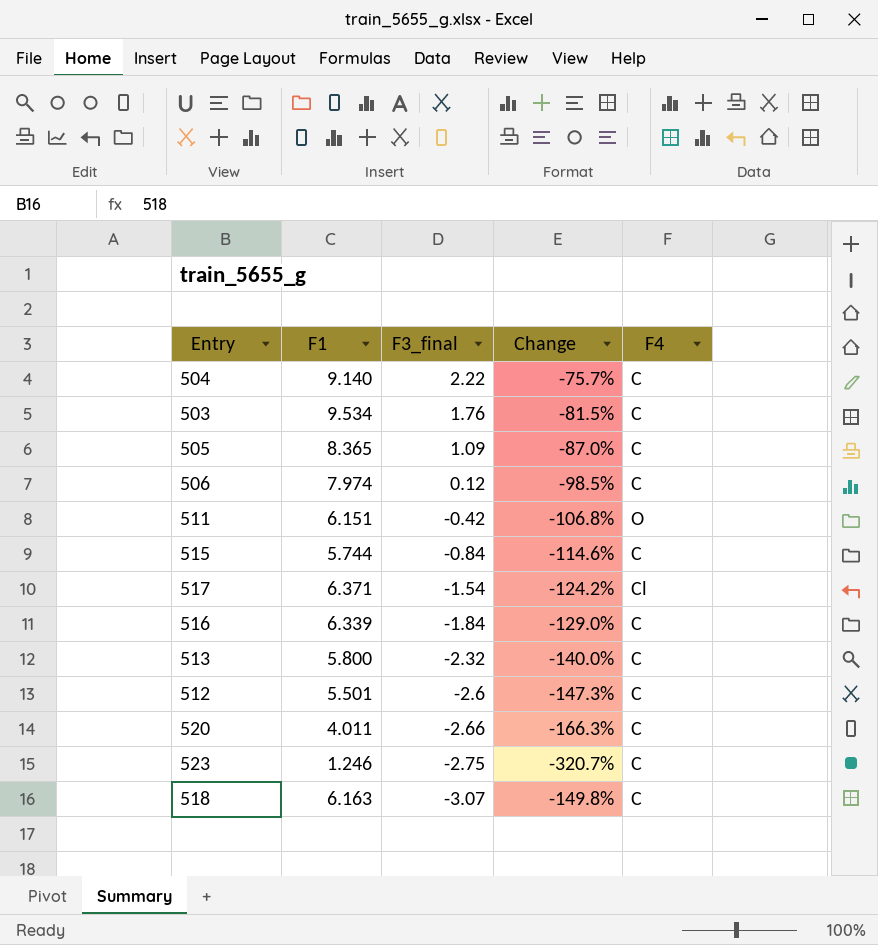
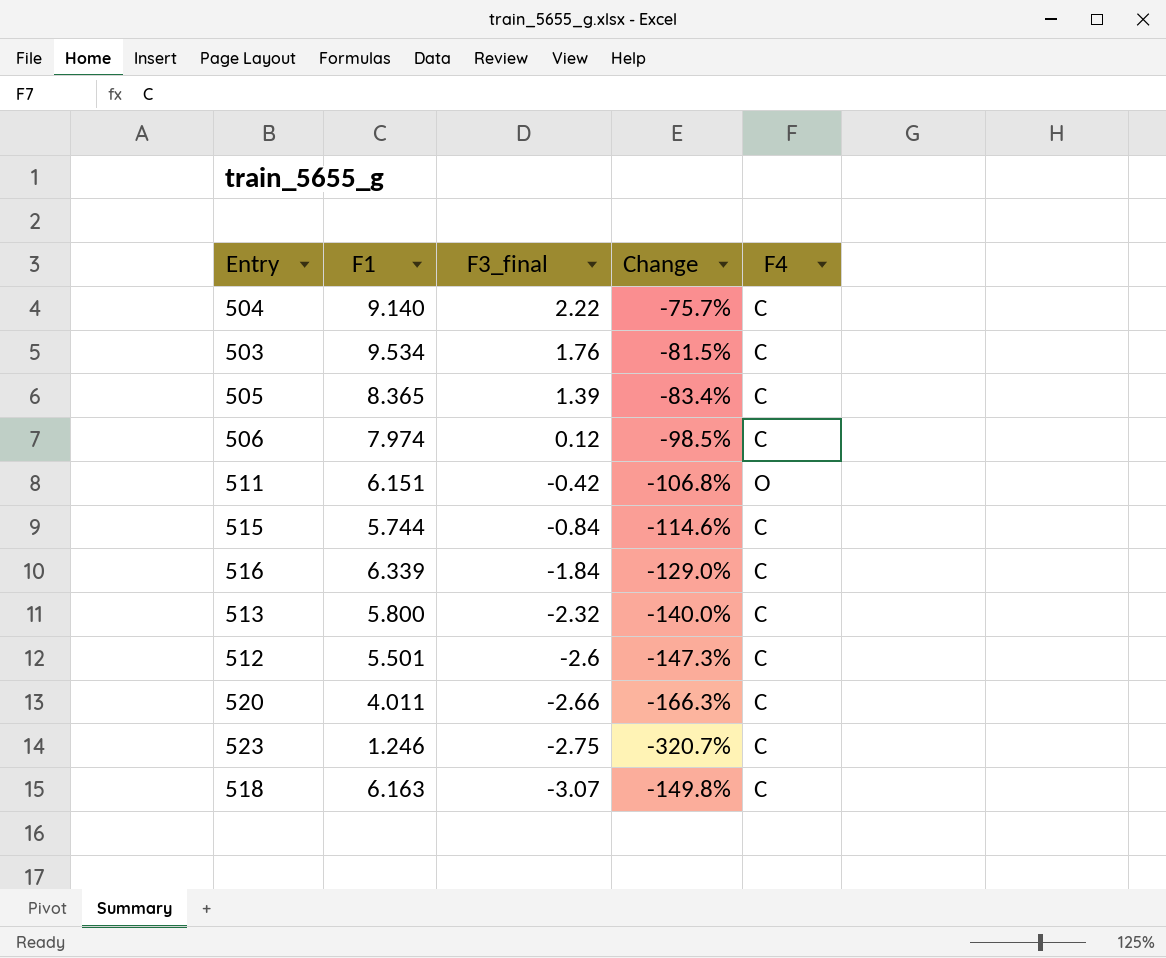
row 517: 6.371 | -1.54 | -124.2% | Cl -> none
505 | F3_final: 1.09 -> 1.39
505 | Change: -87.0% -> -83.4%

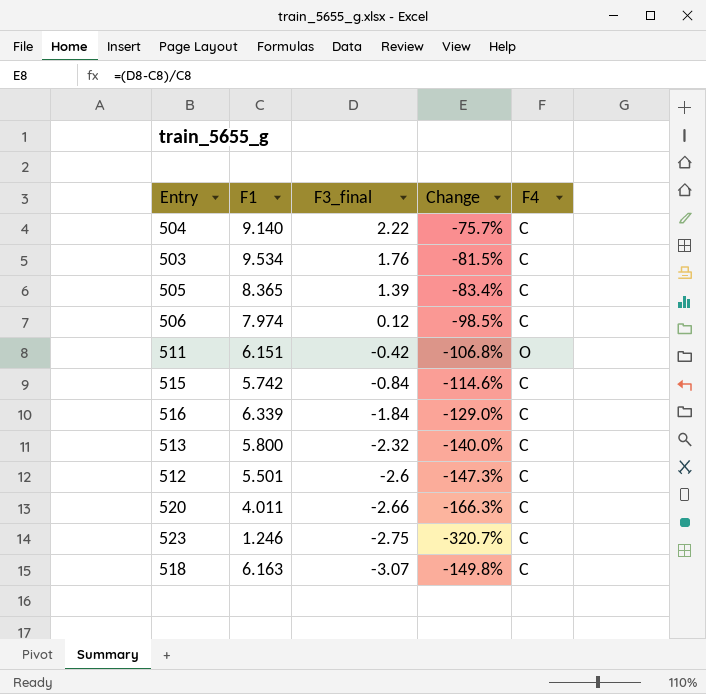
515 | F1: 5.744 -> 5.742

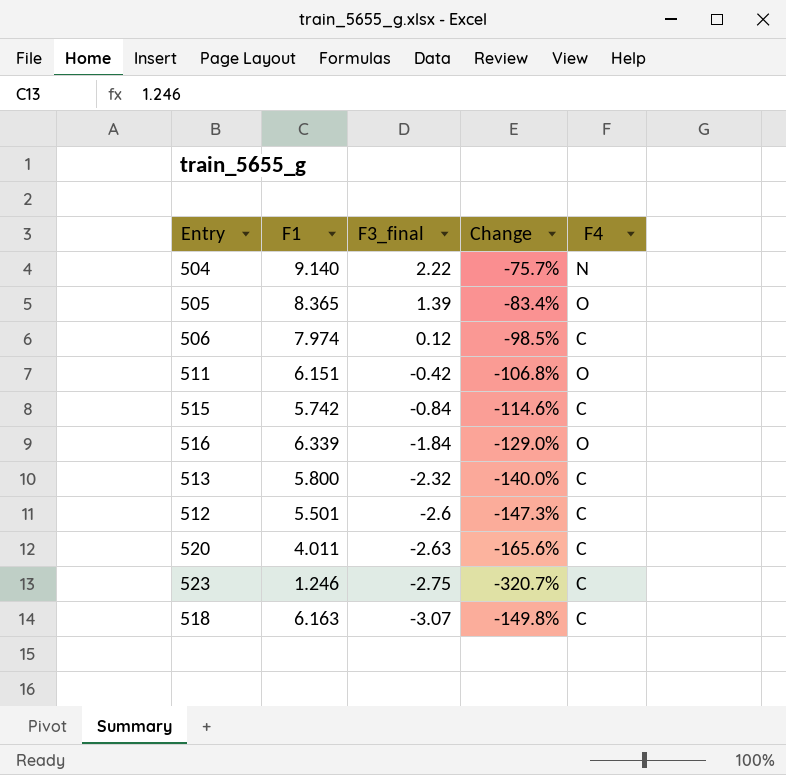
row 503: 9.534 | 1.76 | -81.5% | C -> none
504 | F4: C -> N
505 | F4: C -> O
516 | F4: C -> O
520 | F3_final: -2.66 -> -2.63
520 | Change: -166.3% -> -165.6%

